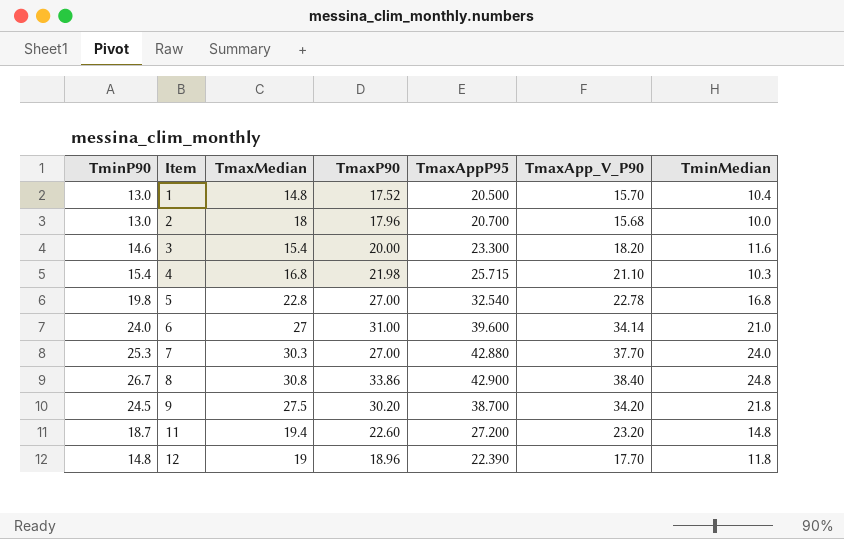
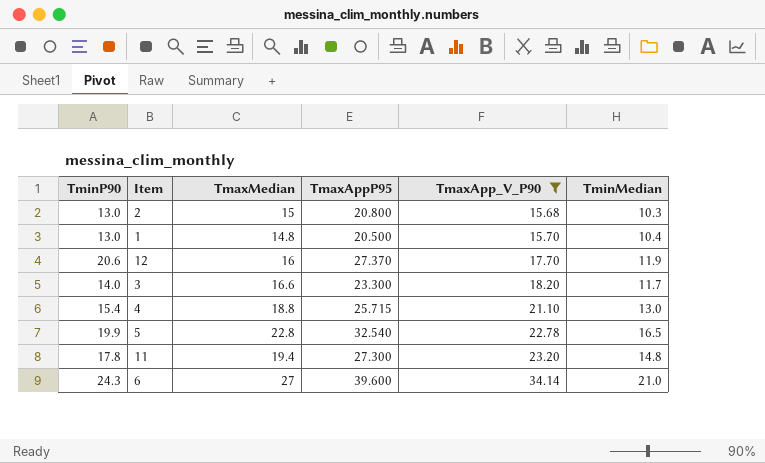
filter: none -> TmaxApp_V_P90 <= 34.14
row order: Item ascending -> TmaxApp_V_P90 ascending
column TmaxP90 | position: 4 -> none
2 | TmaxMedian: 18 -> 15
2 | TmaxAppP95: 20.700 -> 20.800
2 | TminMedian: 10.0 -> 10.3
12 | TminP90: 14.8 -> 20.6
12 | TmaxMedian: 19 -> 16
12 | TmaxAppP95: 22.390 -> 27.370
12 | TminMedian: 11.8 -> 11.9
3 | TminP90: 14.6 -> 14.0
3 | TmaxMedian: 15.4 -> 16.6
3 | TminMedian: 11.6 -> 11.7
4 | TmaxMedian: 16.8 -> 18.8
4 | TminMedian: 10.3 -> 13.0
5 | TminP90: 19.8 -> 19.9
5 | TminMedian: 16.8 -> 16.5
11 | TminP90: 18.7 -> 17.8
11 | TmaxAppP95: 27.200 -> 27.300
6 | TminP90: 24.0 -> 24.3

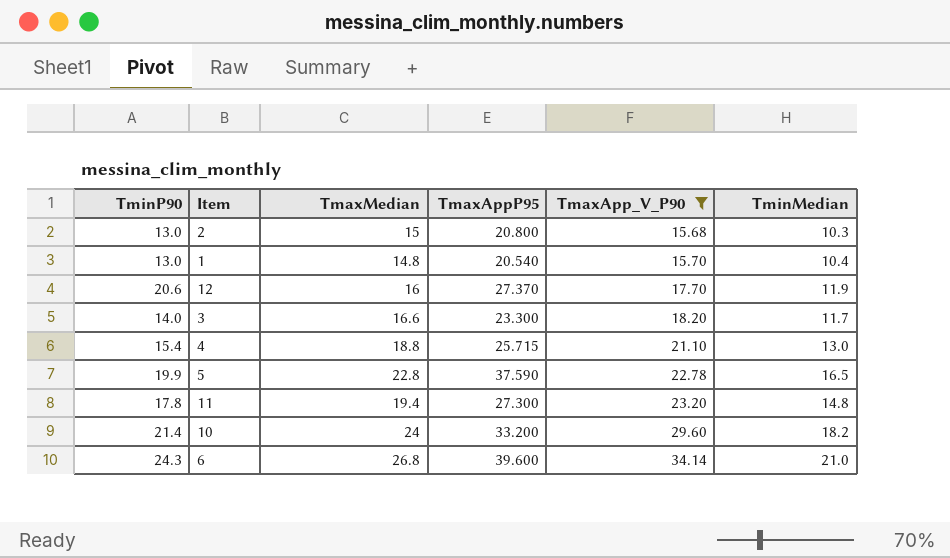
1 | TmaxAppP95: 20.500 -> 20.540
5 | TmaxAppP95: 32.540 -> 37.590
row 10: none -> 21.4 | 24 | 33.200 | 29.60 | 18.2
6 | TmaxMedian: 27 -> 26.8

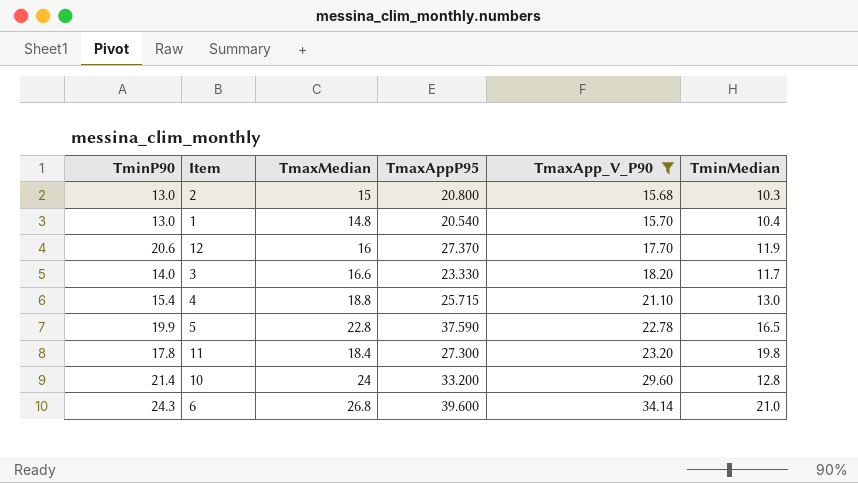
3 | TmaxAppP95: 23.300 -> 23.330
11 | TmaxMedian: 19.4 -> 18.4
11 | TminMedian: 14.8 -> 19.8
10 | TminMedian: 18.2 -> 12.8

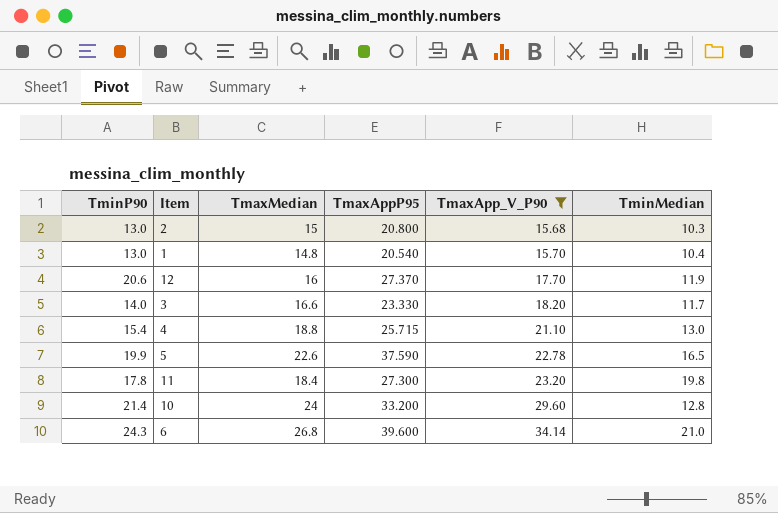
5 | TmaxMedian: 22.8 -> 22.6

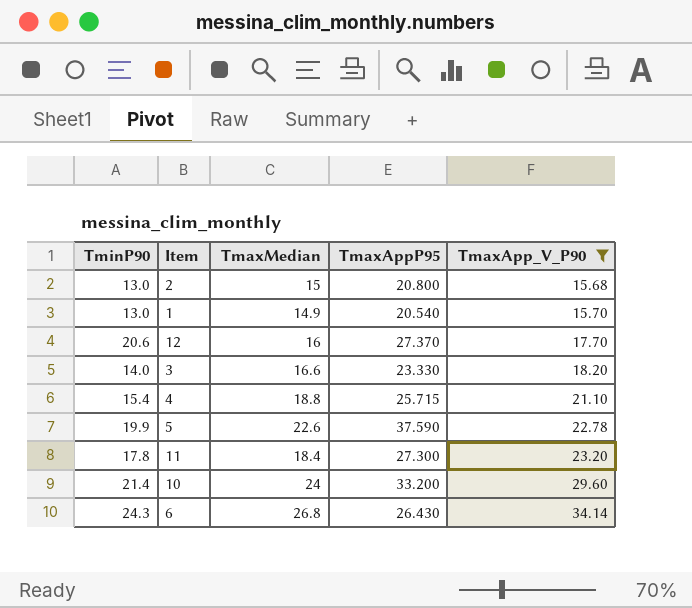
column TminMedian | position: 6 -> none
1 | TmaxMedian: 14.8 -> 14.9
6 | TmaxAppP95: 39.600 -> 26.430

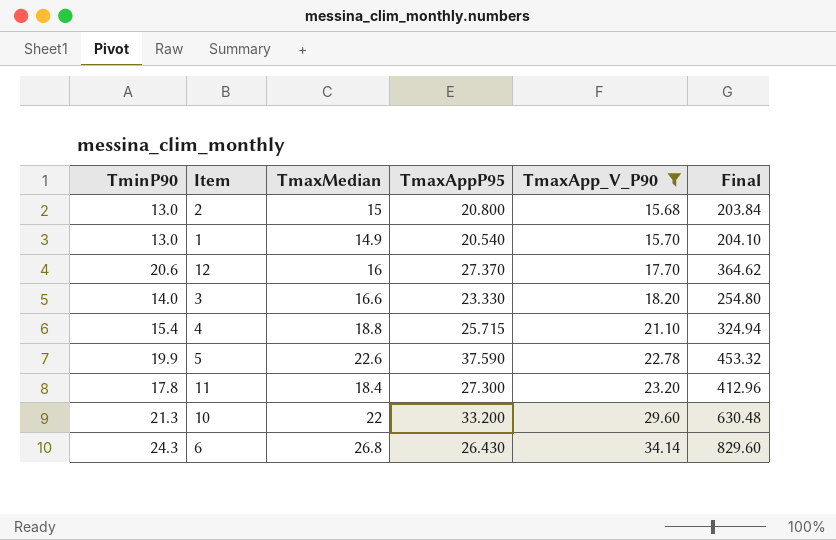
column Final | formula: none -> [TminP90] * [TmaxApp_V_P90]
10 | TminP90: 21.4 -> 21.3
10 | TmaxMedian: 24 -> 22

